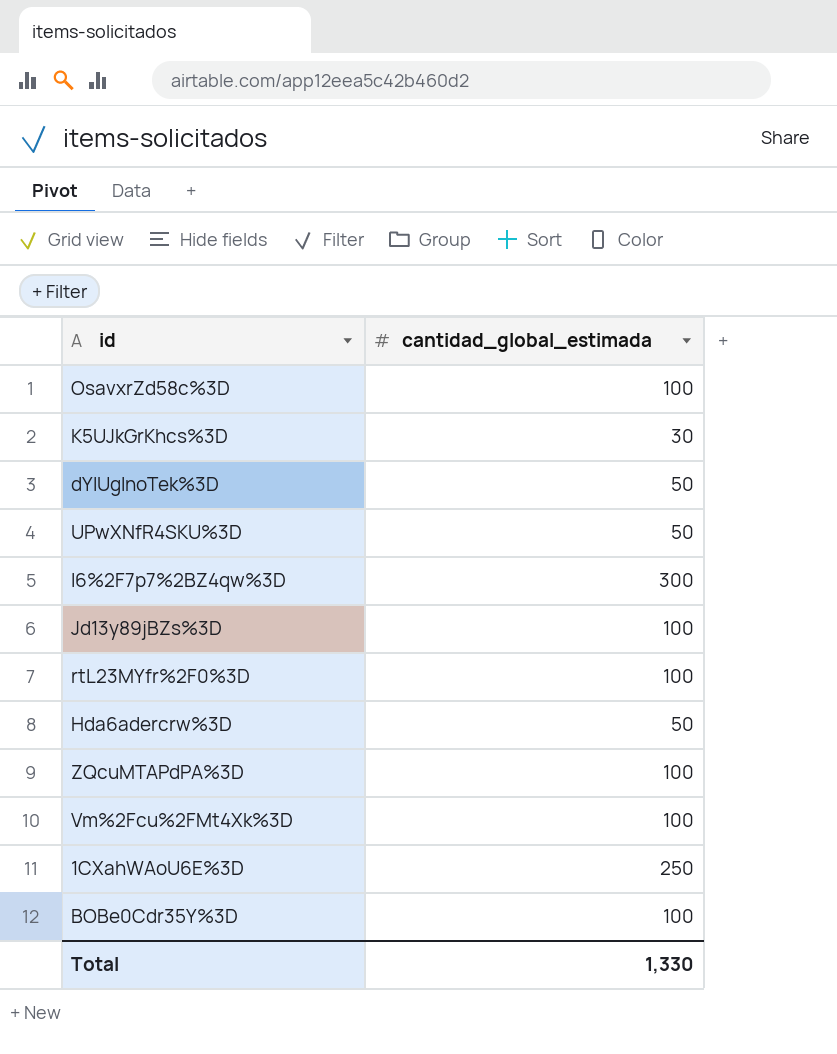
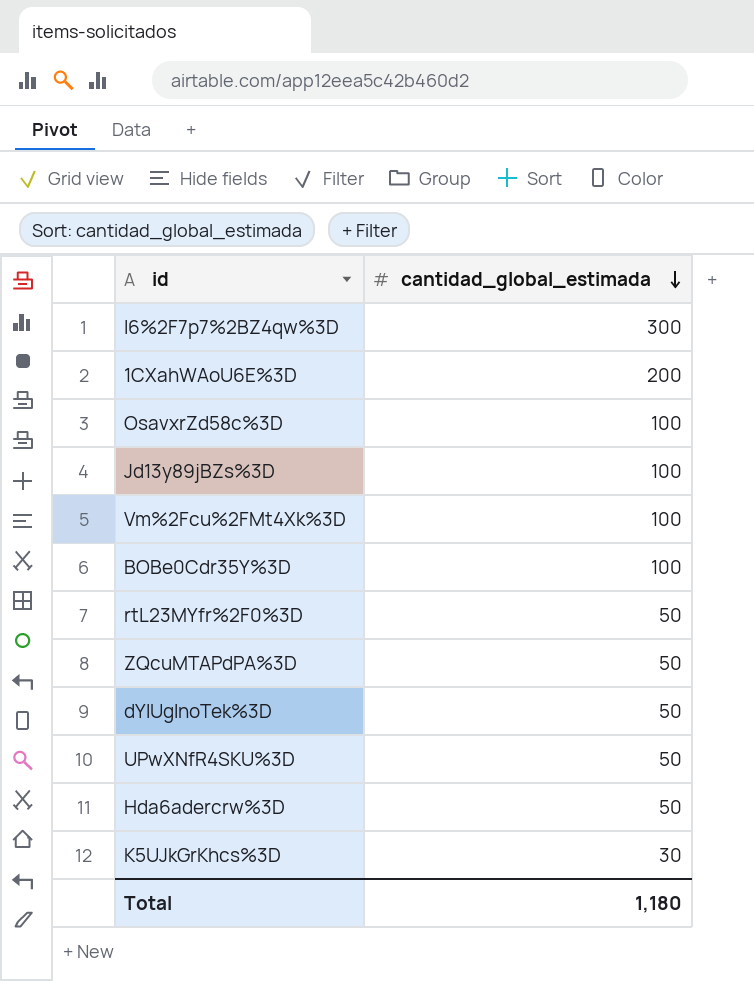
row order: none -> cantidad_global_estimada descending
1CXahWAoU6E%3D | cantidad_global_estimada: 250 -> 200
rtL23MYfr%2F0%3D | cantidad_global_estimada: 100 -> 50
ZQcuMTAPdPA%3D | cantidad_global_estimada: 100 -> 50
Total | cantidad_global_estimada: 1,330 -> 1,180

